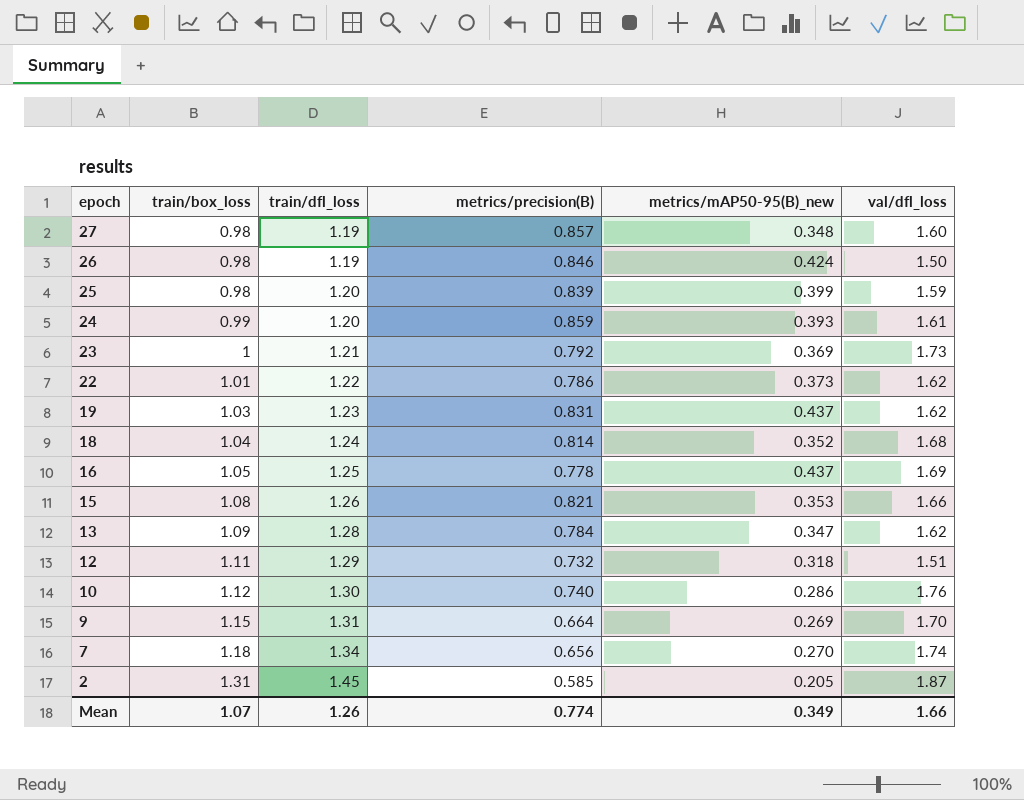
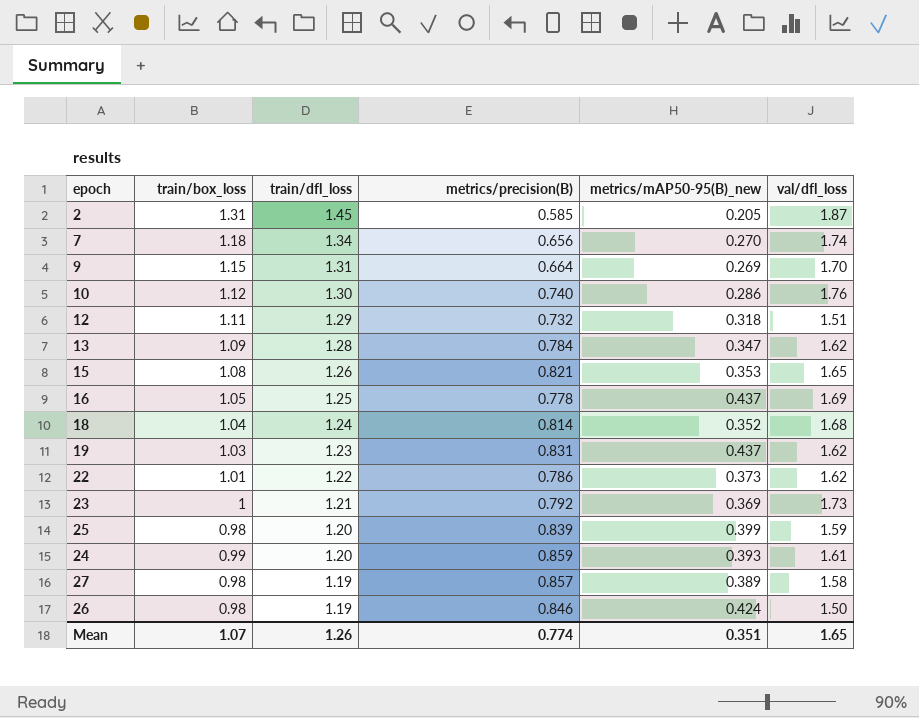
row order: epoch descending -> train/dfl_loss descending
15 | val/dfl_loss: 1.66 -> 1.65
27 | metrics/mAP50-95(B)_new: 0.348 -> 0.389
27 | val/dfl_loss: 1.60 -> 1.58
Mean | metrics/mAP50-95(B)_new: 0.349 -> 0.351
Mean | val/dfl_loss: 1.66 -> 1.65

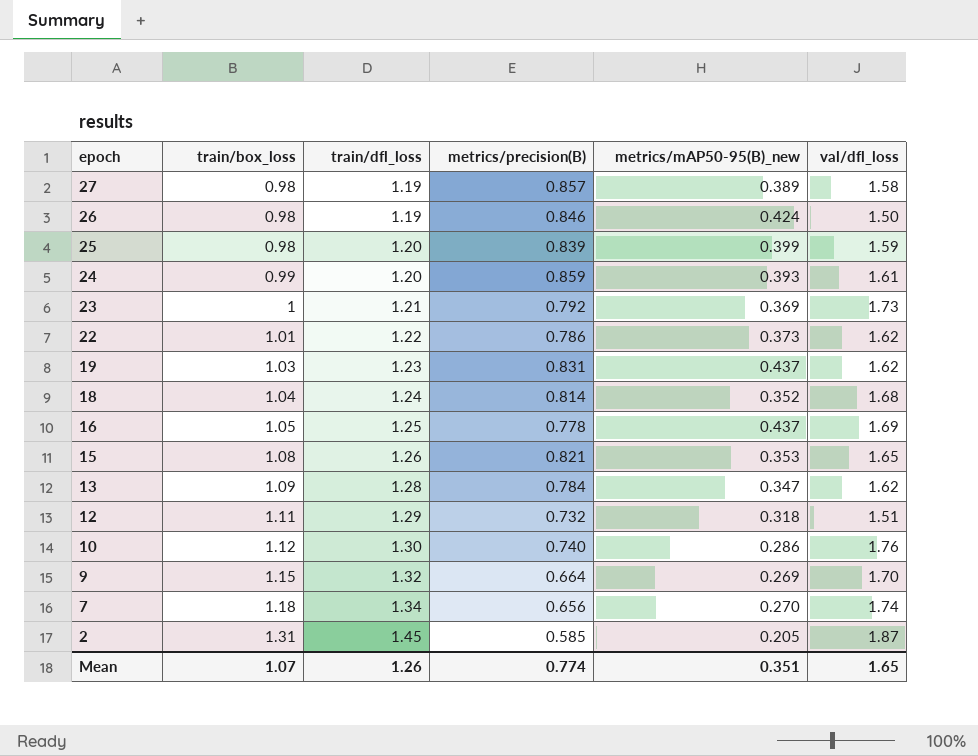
row order: train/dfl_loss descending -> epoch descending
9 | train/dfl_loss: 1.31 -> 1.32

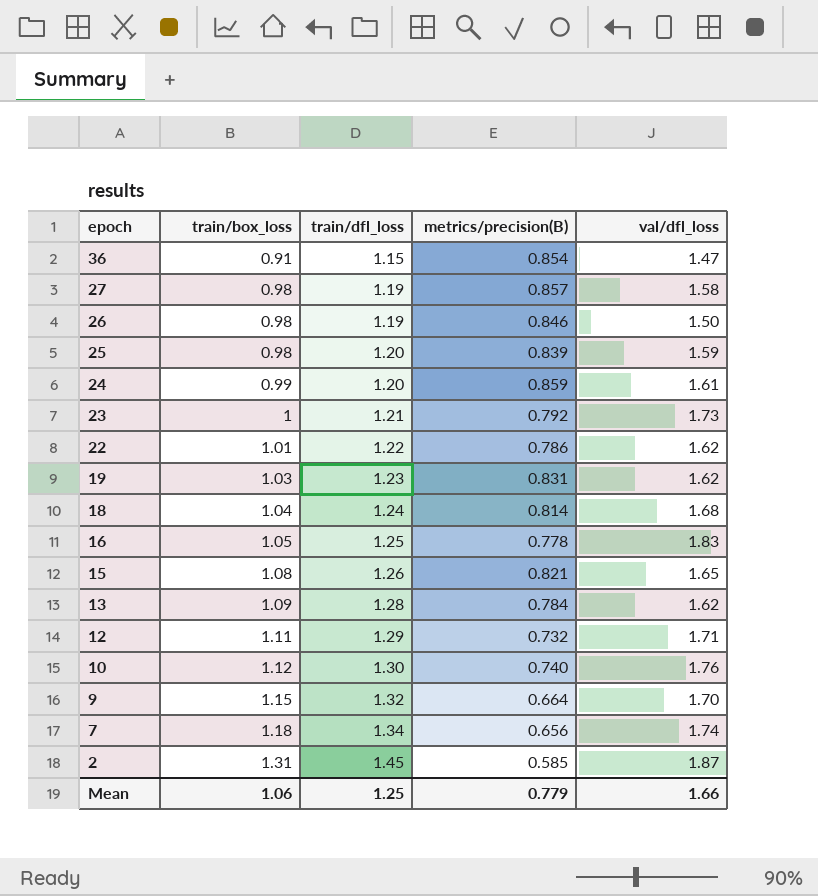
column metrics/mAP50-95(B)_new | position: 5 -> none
row 36: none -> 0.91 | 1.15 | 0.854 | 1.47
16 | val/dfl_loss: 1.69 -> 1.83
12 | val/dfl_loss: 1.51 -> 1.71
Mean | train/box_loss: 1.07 -> 1.06
Mean | train/dfl_loss: 1.26 -> 1.25
Mean | metrics/precision(B): 0.774 -> 0.779
Mean | val/dfl_loss: 1.65 -> 1.66

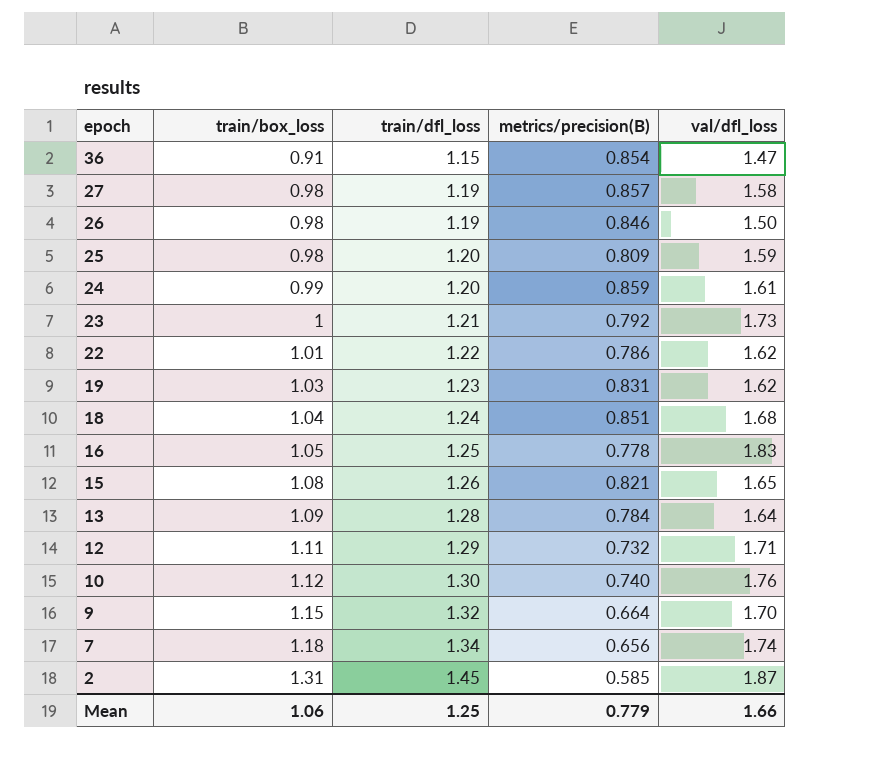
25 | metrics/precision(B): 0.839 -> 0.809
18 | metrics/precision(B): 0.814 -> 0.851
13 | val/dfl_loss: 1.62 -> 1.64

